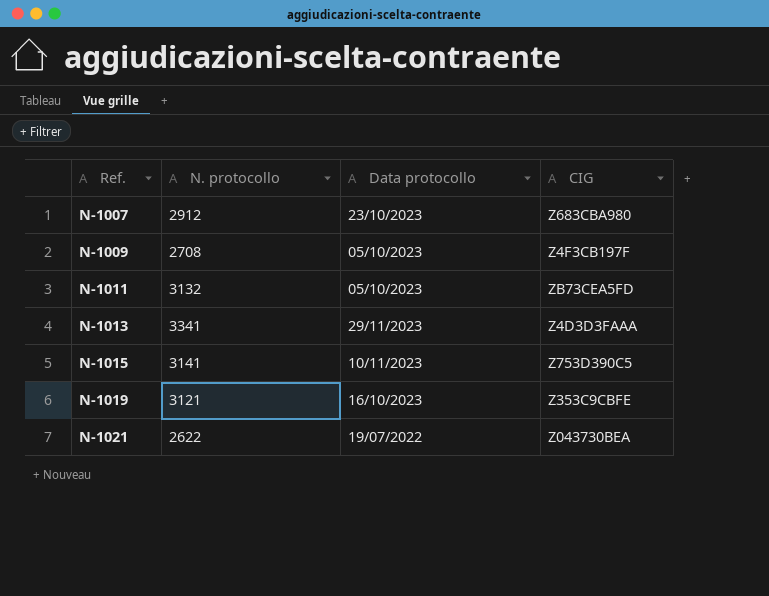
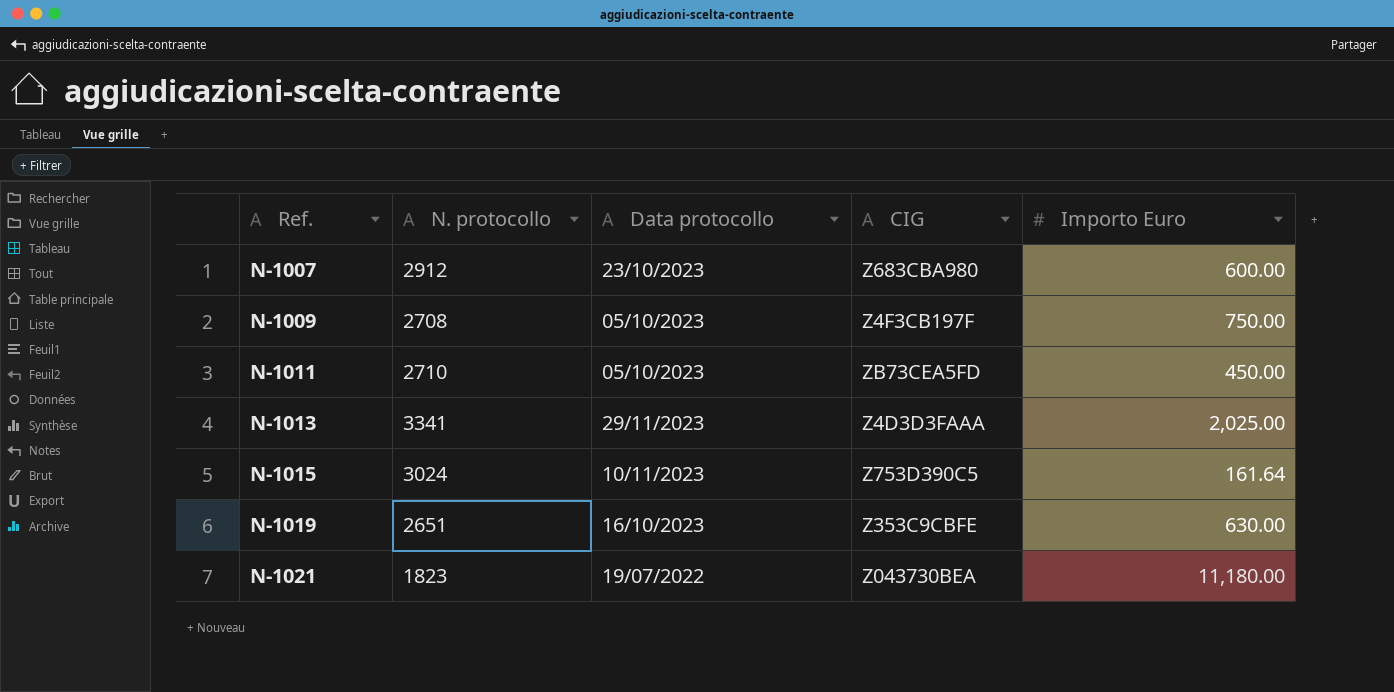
column Importo Euro | position: none -> 5
N-1011 | N. protocollo: 3132 -> 2710
N-1015 | N. protocollo: 3141 -> 3024
N-1019 | N. protocollo: 3121 -> 2651
N-1021 | N. protocollo: 2622 -> 1823

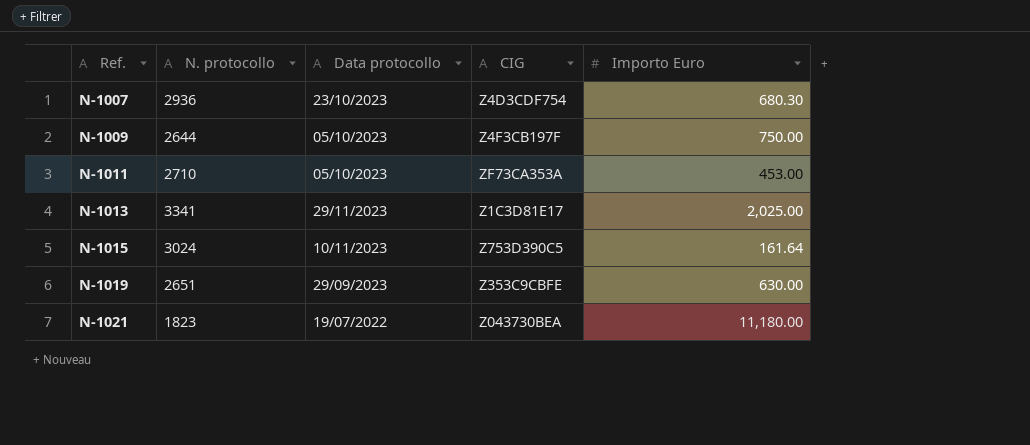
N-1007 | N. protocollo: 2912 -> 2936
N-1007 | CIG: Z683CBA980 -> Z4D3CDF754
N-1007 | Importo Euro: 600.00 -> 680.30
N-1009 | N. protocollo: 2708 -> 2644
N-1011 | CIG: ZB73CEA5FD -> ZF73CA353A
N-1011 | Importo Euro: 450.00 -> 453.00
N-1013 | CIG: Z4D3D3FAAA -> Z1C3D81E17
N-1019 | Data protocollo: 16/10/2023 -> 29/09/2023

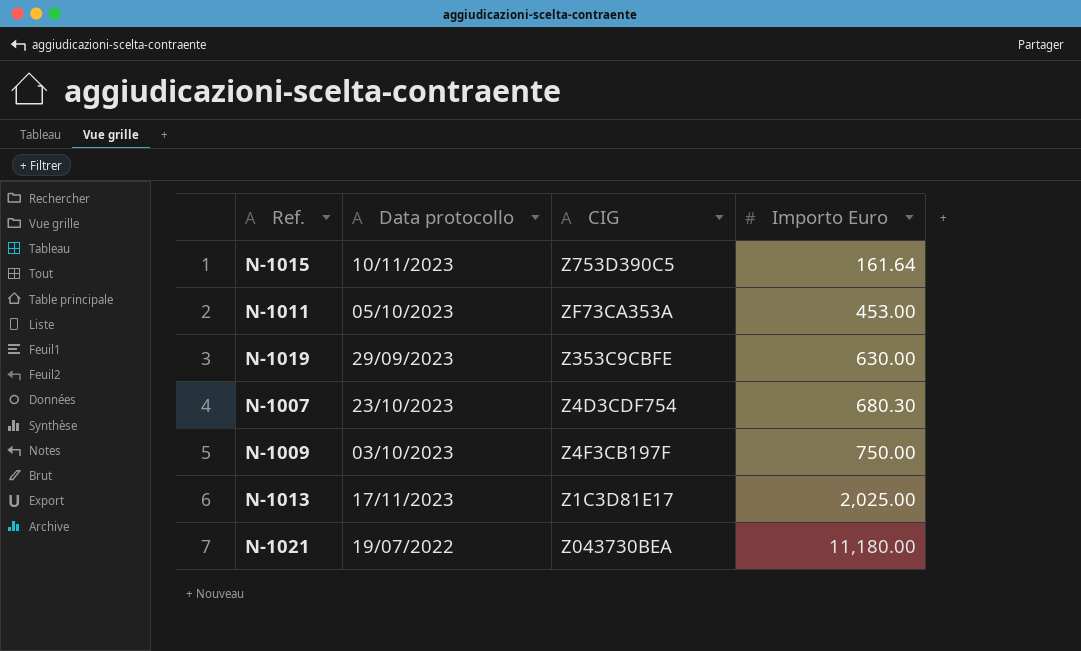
row order: Ref. ascending -> Importo Euro ascending
column N. protocollo | position: 2 -> none
N-1009 | Data protocollo: 05/10/2023 -> 03/10/2023
N-1013 | Data protocollo: 29/11/2023 -> 17/11/2023

